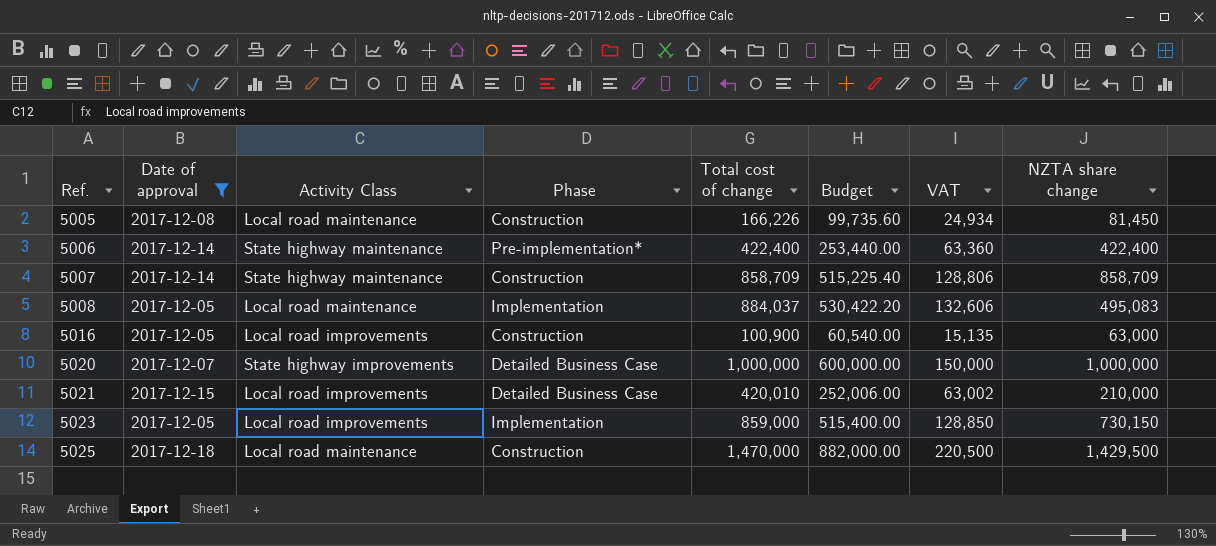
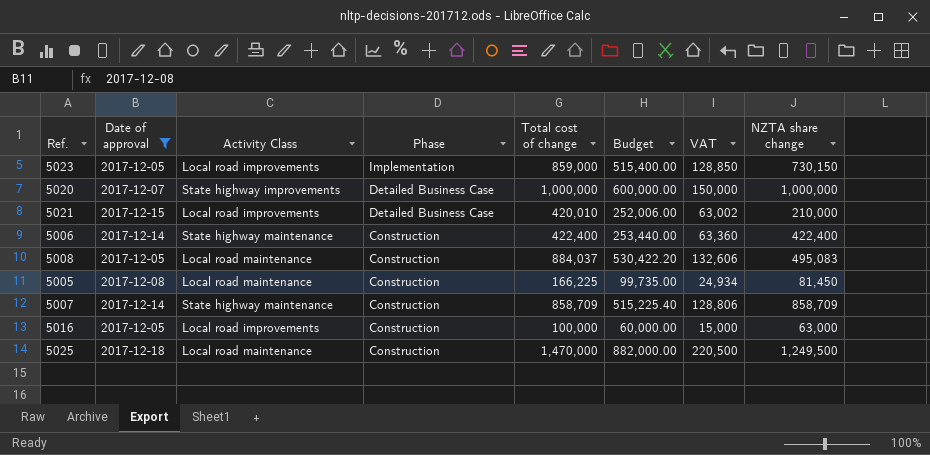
row order: Ref. ascending -> Phase descending
5006 | Phase: Pre-implementation* -> Construction
5008 | Phase: Implementation -> Construction
5005 | Total cost of change: 166,226 -> 166,225
5005 | Budget: 99,735.60 -> 99,735.00
5016 | Total cost of change: 100,900 -> 100,000
5016 | Budget: 60,540.00 -> 60,000.00
5016 | VAT: 15,135 -> 15,000
5025 | NZTA share change: 1,429,500 -> 1,249,500

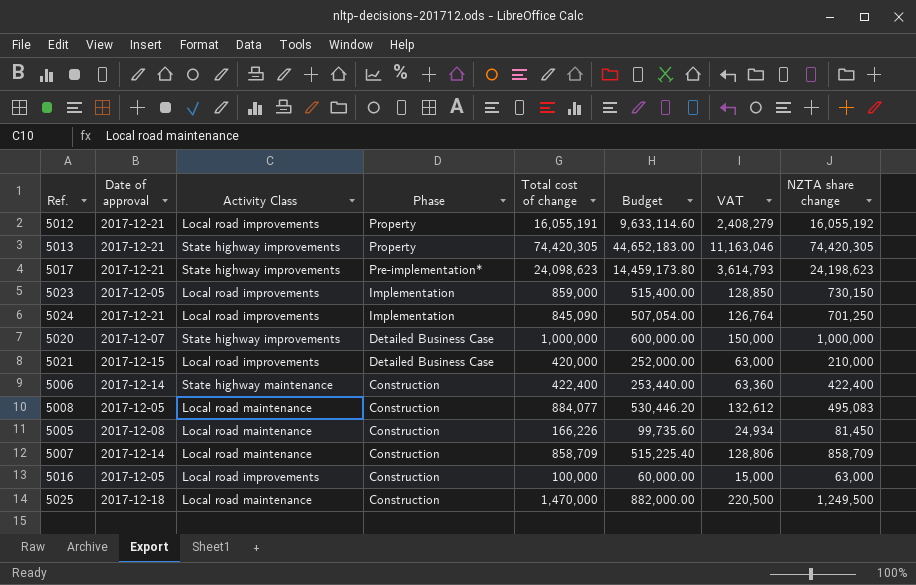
filter: Date of approval != 2017-12-21 -> none
5021 | Total cost of change: 420,010 -> 420,000
5021 | Budget: 252,006.00 -> 252,000.00
5021 | VAT: 63,002 -> 63,000
5008 | Total cost of change: 884,037 -> 884,077
5008 | Budget: 530,422.20 -> 530,446.20
5008 | VAT: 132,606 -> 132,612
5005 | Total cost of change: 166,225 -> 166,226
5005 | Budget: 99,735.00 -> 99,735.60
5007 | Activity Class: State highway maintenance -> Local road maintenance

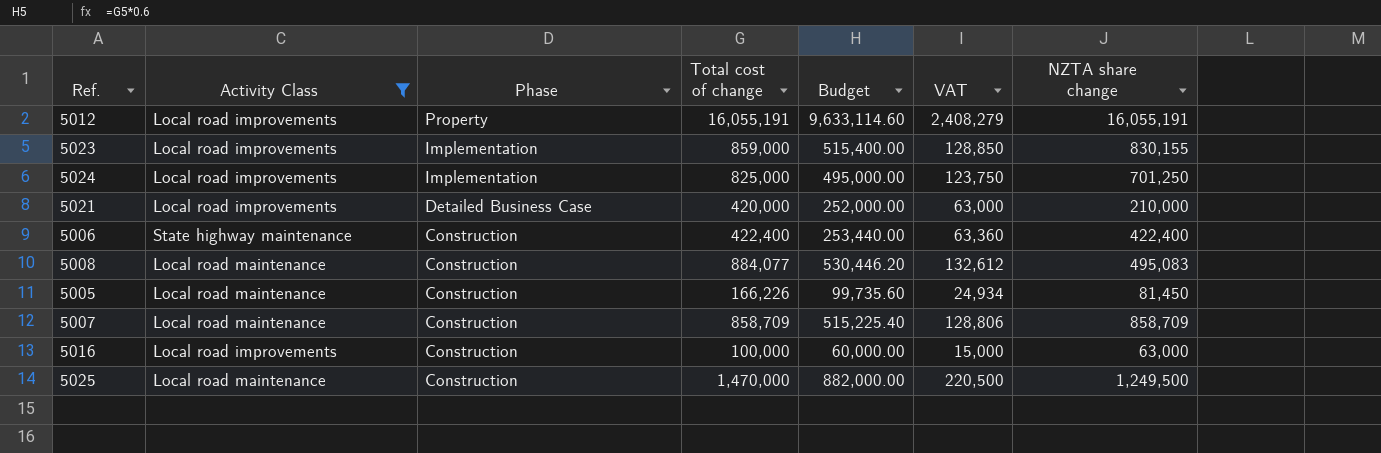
filter: none -> Activity Class != State highway improvements
column Date of approval | position: 2 -> none
5012 | NZTA share change: 16,055,192 -> 16,055,191
5023 | NZTA share change: 730,150 -> 830,155
5024 | Total cost of change: 845,090 -> 825,000
5024 | Budget: 507,054.00 -> 495,000.00
5024 | VAT: 126,764 -> 123,750

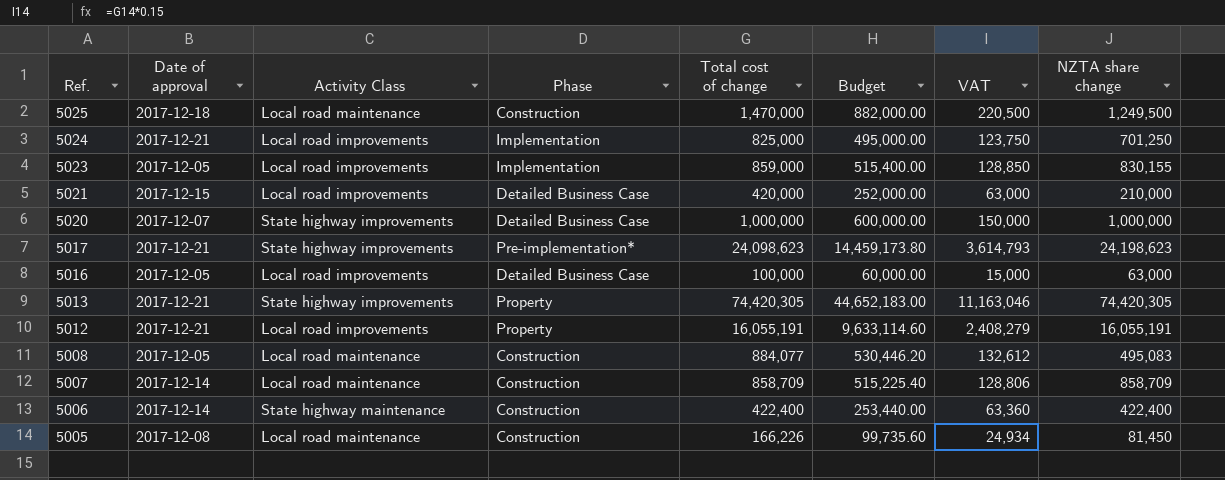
filter: Activity Class != State highway improvements -> none
row order: Phase descending -> Ref. descending
column Date of approval | position: none -> 2
5016 | Phase: Construction -> Detailed Business Case

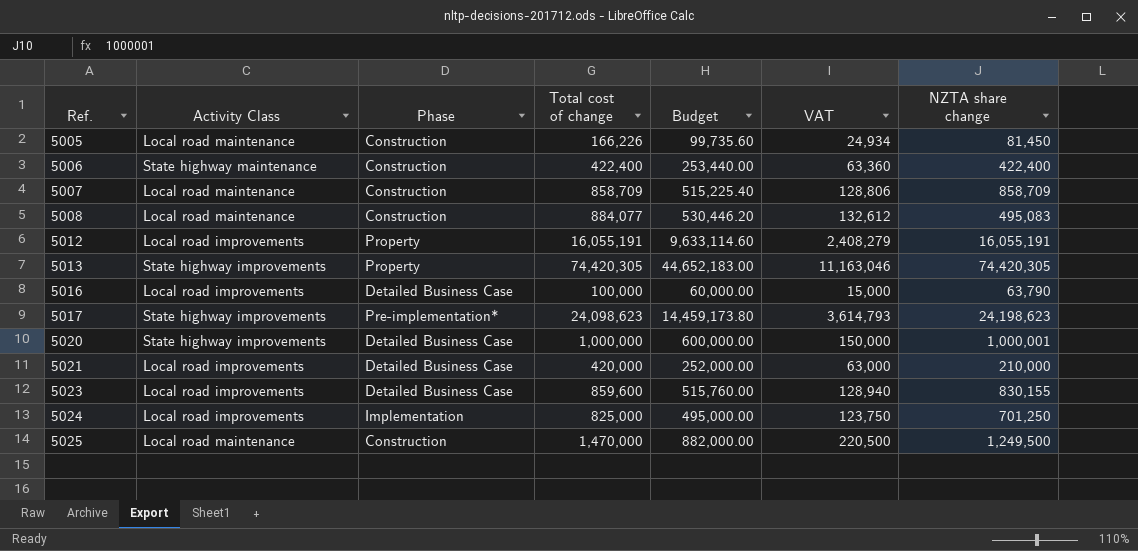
row order: Ref. descending -> Ref. ascending
column Date of approval | position: 2 -> none
5016 | NZTA share change: 63,000 -> 63,790
5020 | NZTA share change: 1,000,000 -> 1,000,001
5023 | Phase: Implementation -> Detailed Business Case
5023 | Total cost of change: 859,000 -> 859,600
5023 | Budget: 515,400.00 -> 515,760.00
5023 | VAT: 128,850 -> 128,940

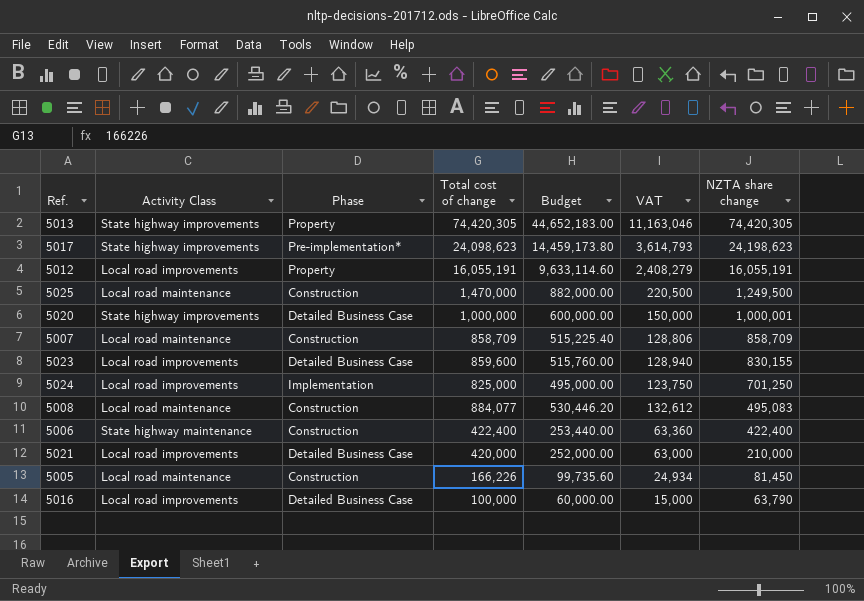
row order: Ref. ascending -> NZTA share change descending

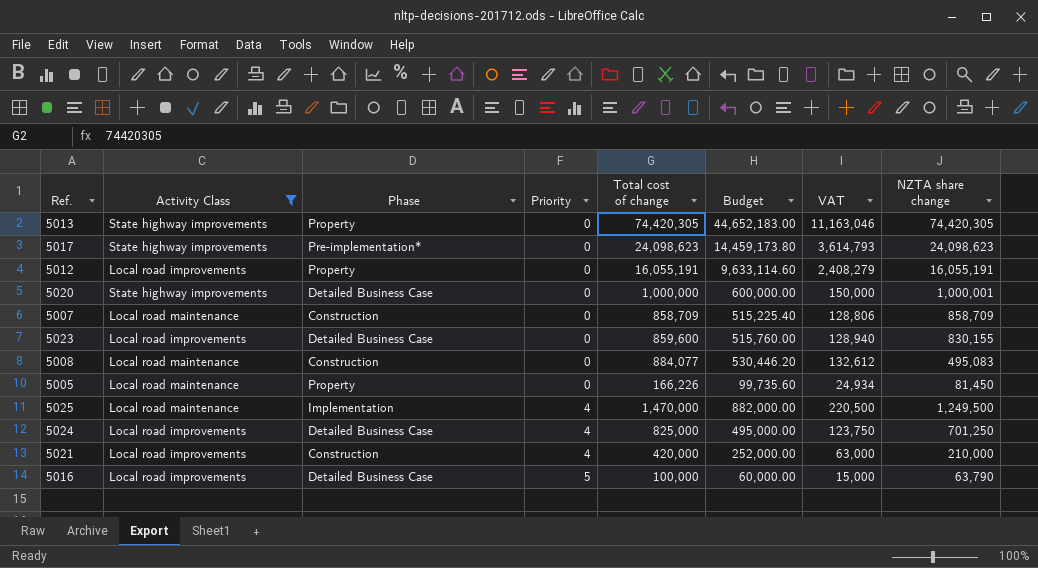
filter: none -> Activity Class != State highway maintenance
row order: NZTA share change descending -> Priority ascending
column Priority | position: none -> 4
5017 | NZTA share change: 24,198,623 -> 24,098,623
5005 | Phase: Construction -> Property
5025 | Phase: Construction -> Implementation
5024 | Phase: Implementation -> Detailed Business Case
5021 | Phase: Detailed Business Case -> Construction

